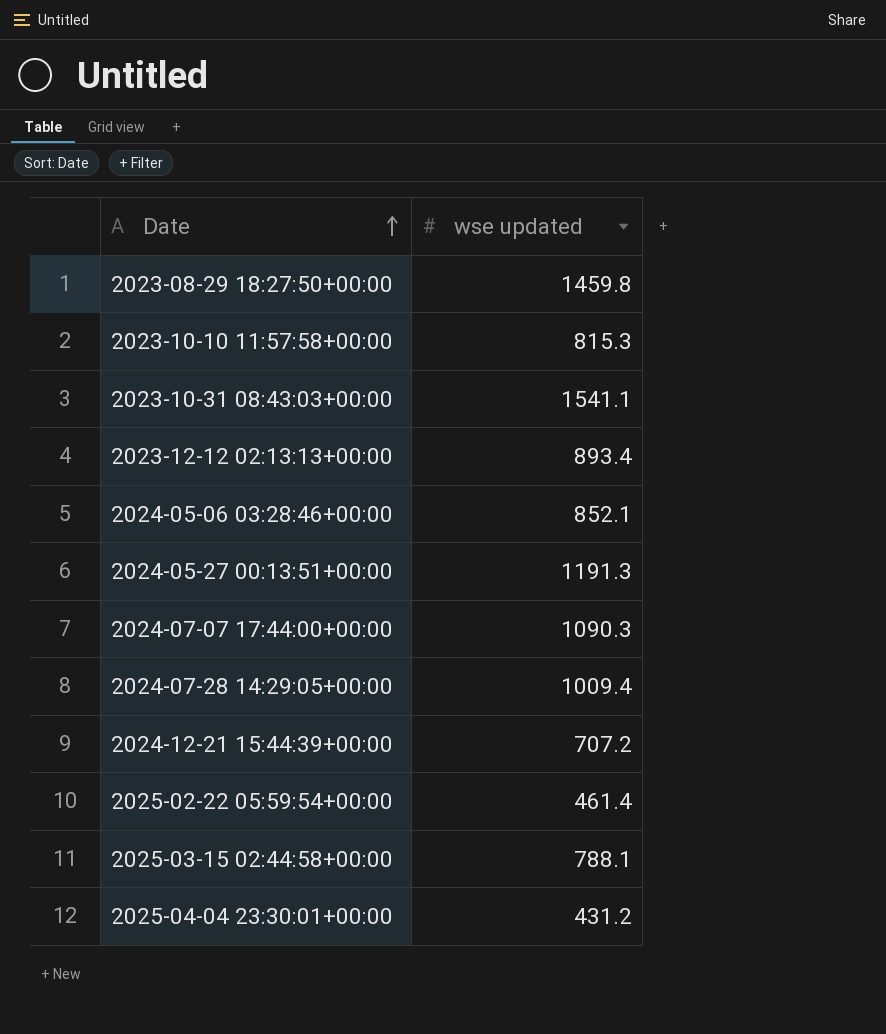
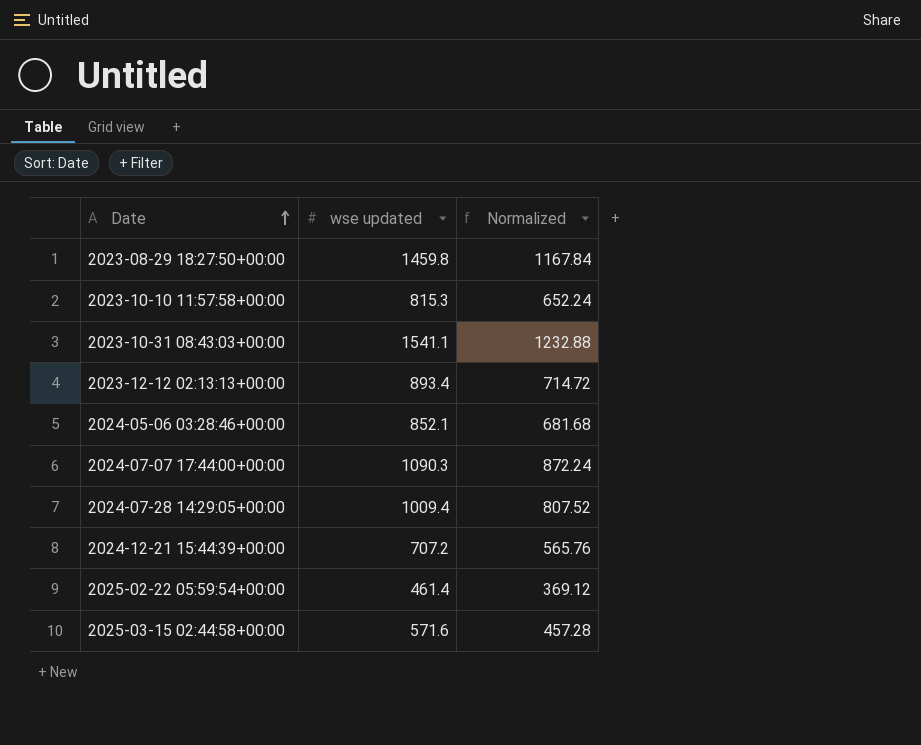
column Normalized | formula: none -> [wse updated] * 0.8
row 2024-05-27 00:13:51+00:00: 1191.3 -> none
row 2025-04-04 23:30:01+00:00: 431.2 -> none
2025-03-15 02:44:58+00:00 | wse updated: 788.1 -> 571.6

